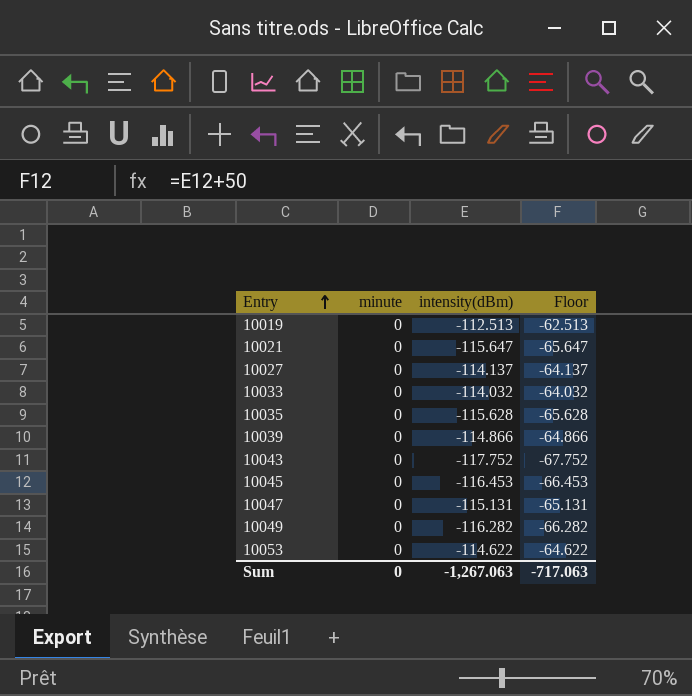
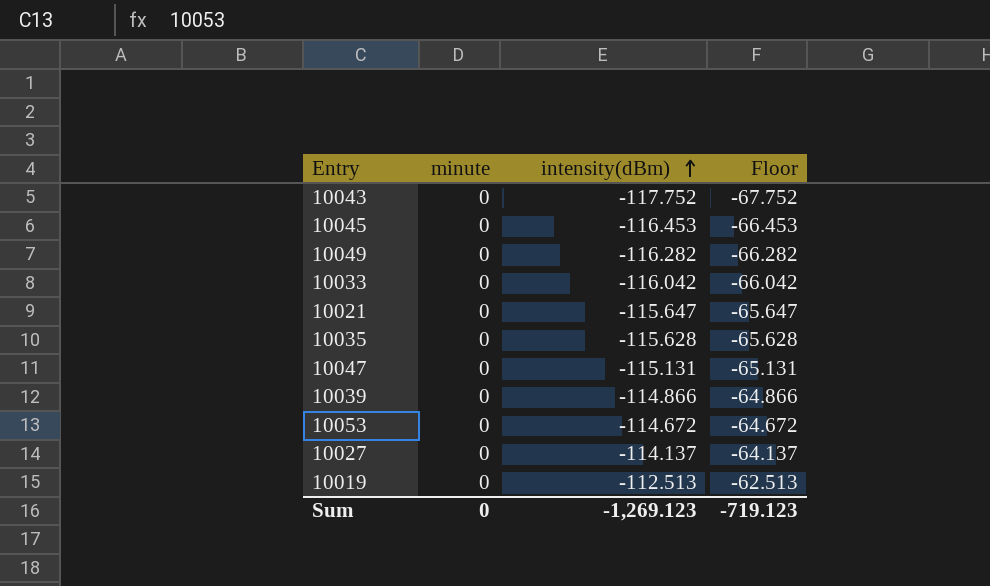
row order: Entry ascending -> intensity(dBm) ascending
10033 | intensity(dBm): -114.032 -> -116.042
10033 | Floor: -64.032 -> -66.042
10053 | intensity(dBm): -114.622 -> -114.672
10053 | Floor: -64.622 -> -64.672
Sum | intensity(dBm): -1,267.063 -> -1,269.123
Sum | Floor: -717.063 -> -719.123

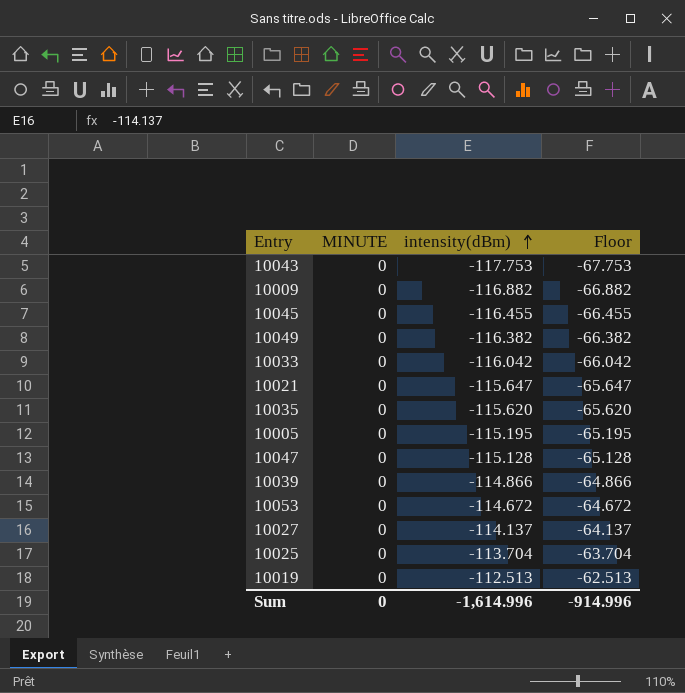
column name: minute -> MINUTE
10043 | intensity(dBm): -117.752 -> -117.753
10043 | Floor: -67.752 -> -67.753
row 10009: none -> 0 | -116.882 | -66.882
10045 | intensity(dBm): -116.453 -> -116.455
10045 | Floor: -66.453 -> -66.455
10049 | intensity(dBm): -116.282 -> -116.382
10049 | Floor: -66.282 -> -66.382
10035 | intensity(dBm): -115.628 -> -115.620
10035 | Floor: -65.628 -> -65.620
row 10005: none -> 0 | -115.195 | -65.195
10047 | intensity(dBm): -115.131 -> -115.128
10047 | Floor: -65.131 -> -65.128
row 10025: none -> 0 | -113.704 | -63.704
Sum | intensity(dBm): -1,269.123 -> -1,614.996
Sum | Floor: -719.123 -> -914.996

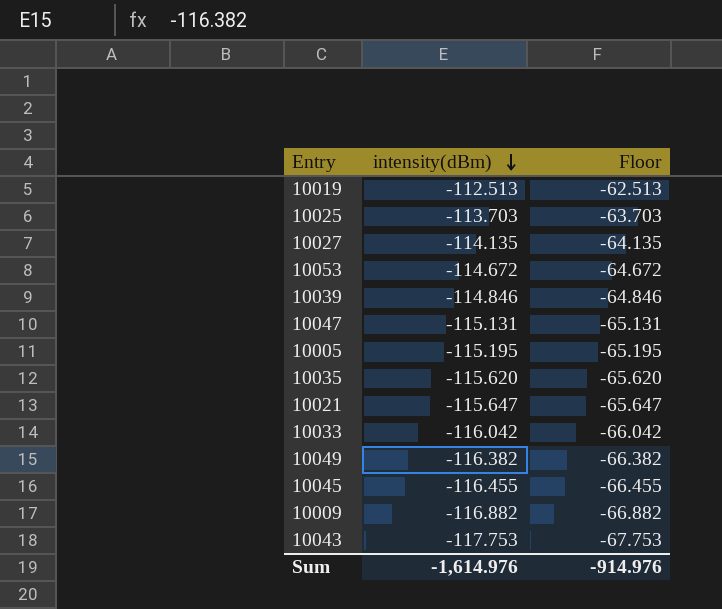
row order: intensity(dBm) ascending -> intensity(dBm) descending
column MINUTE | position: 2 -> none
10025 | intensity(dBm): -113.704 -> -113.703
10025 | Floor: -63.704 -> -63.703
10027 | intensity(dBm): -114.137 -> -114.135
10027 | Floor: -64.137 -> -64.135
10039 | intensity(dBm): -114.866 -> -114.846
10039 | Floor: -64.866 -> -64.846
10047 | intensity(dBm): -115.128 -> -115.131
10047 | Floor: -65.128 -> -65.131
Sum | intensity(dBm): -1,614.996 -> -1,614.976
Sum | Floor: -914.996 -> -914.976

